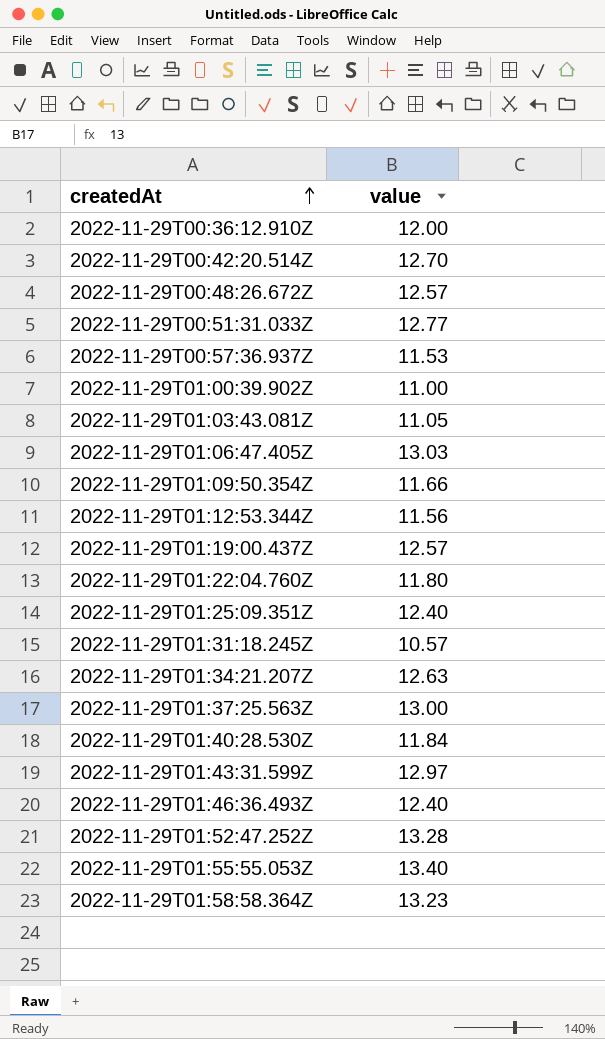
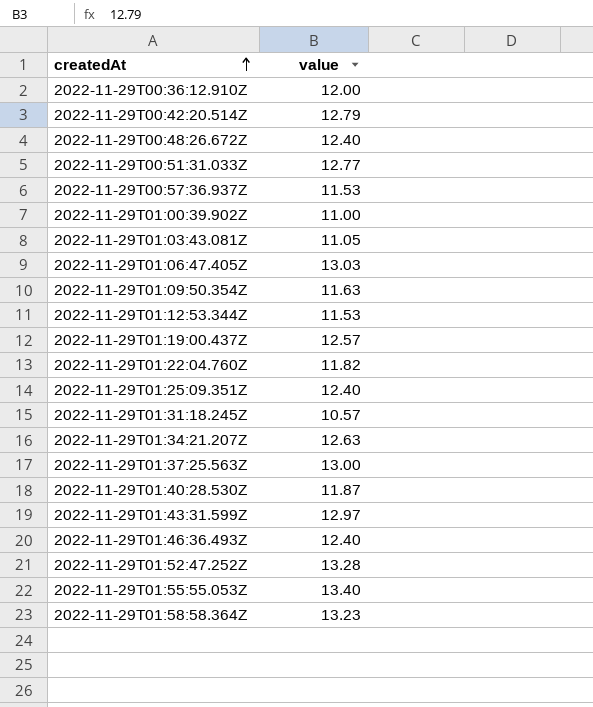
2022-11-29T00:42:20.514Z | value: 12.70 -> 12.79
2022-11-29T00:48:26.672Z | value: 12.57 -> 12.40
2022-11-29T01:09:50.354Z | value: 11.66 -> 11.63
2022-11-29T01:12:53.344Z | value: 11.56 -> 11.53
2022-11-29T01:22:04.760Z | value: 11.80 -> 11.82
2022-11-29T01:40:28.530Z | value: 11.84 -> 11.87

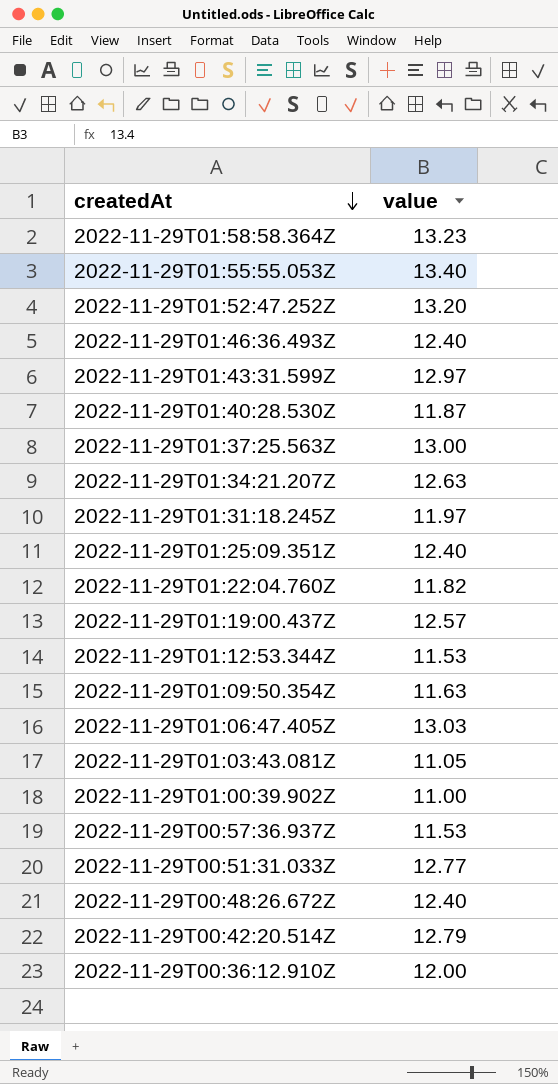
row order: createdAt ascending -> createdAt descending
2022-11-29T01:52:47.252Z | value: 13.28 -> 13.20
2022-11-29T01:31:18.245Z | value: 10.57 -> 11.97

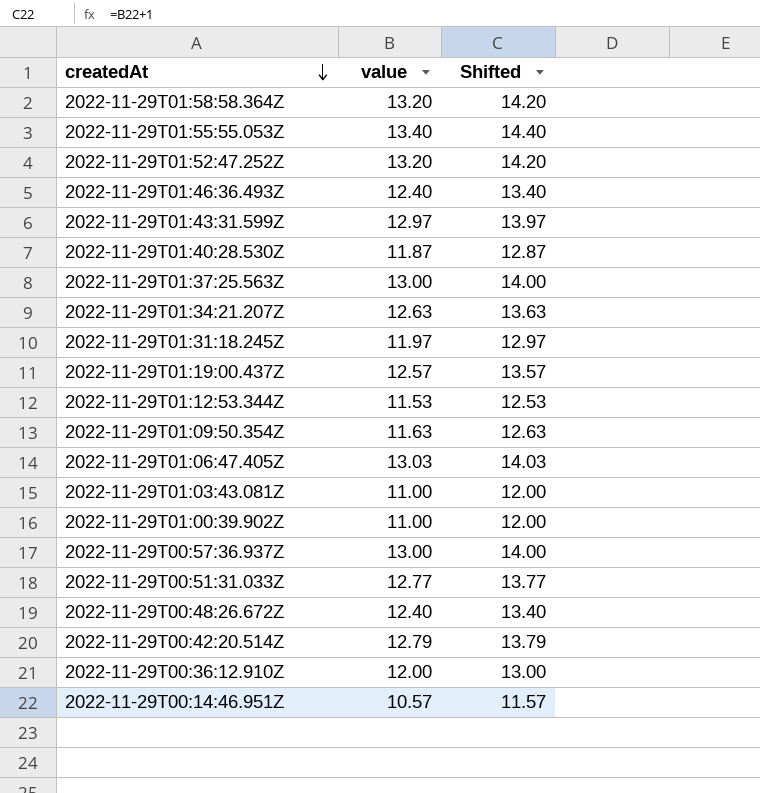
column Shifted | formula: none -> [value] + 1
row 2022-11-29T01:25:09.351Z: 12.40 -> none
row 2022-11-29T01:22:04.760Z: 11.82 -> none
2022-11-29T01:58:58.364Z | value: 13.23 -> 13.20
2022-11-29T01:03:43.081Z | value: 11.05 -> 11.00
2022-11-29T00:57:36.937Z | value: 11.53 -> 13.00
row 2022-11-29T00:14:46.951Z: none -> 10.57 | 11.57

